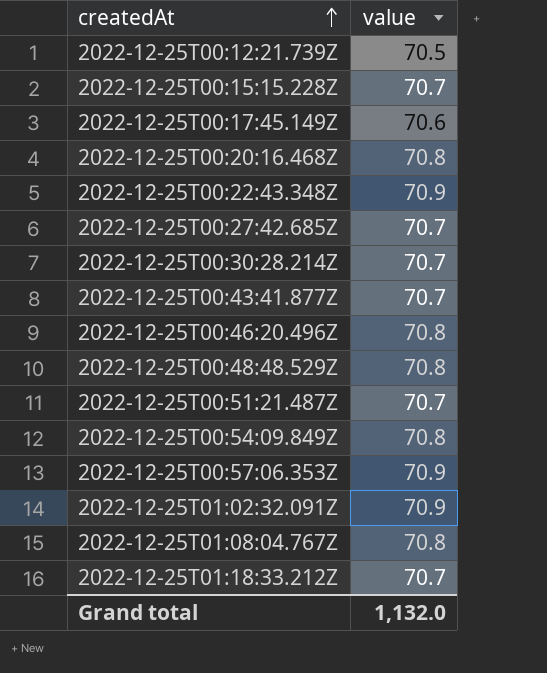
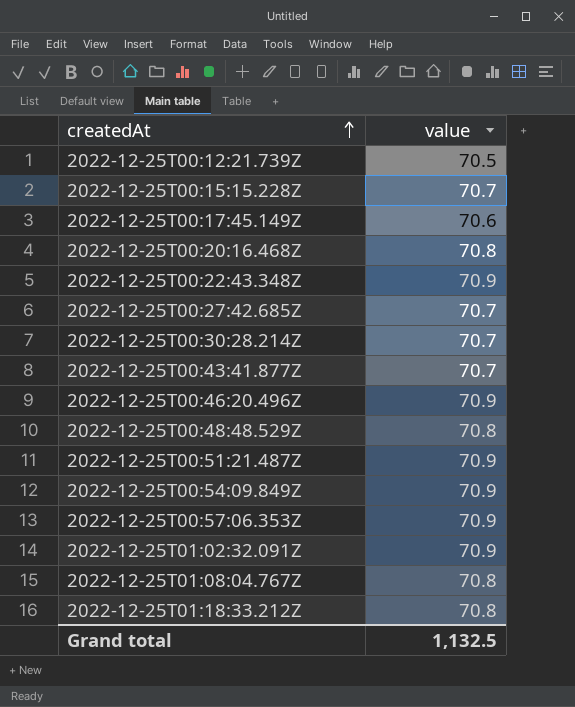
2022-12-25T00:46:20.496Z | value: 70.8 -> 70.9
2022-12-25T00:51:21.487Z | value: 70.7 -> 70.9
2022-12-25T00:54:09.849Z | value: 70.8 -> 70.9
2022-12-25T01:18:33.212Z | value: 70.7 -> 70.8
Grand total | value: 1,132.0 -> 1,132.5

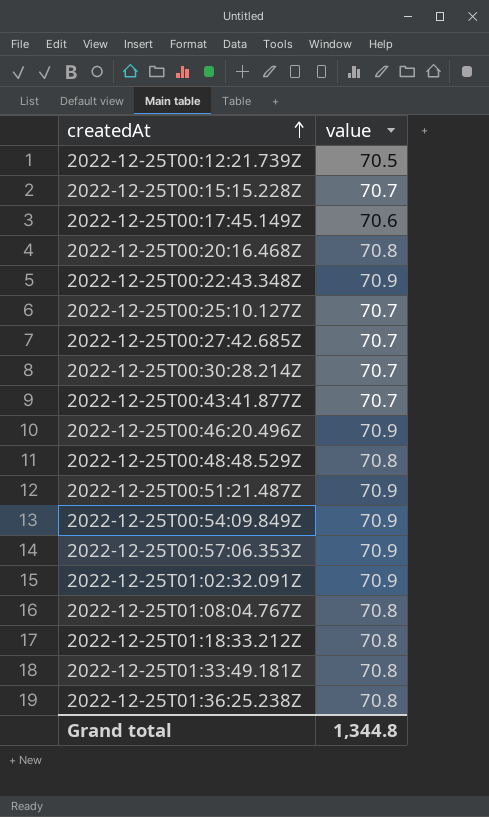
row 2022-12-25T00:25:10.127Z: none -> 70.7
row 2022-12-25T01:33:49.181Z: none -> 70.8
row 2022-12-25T01:36:25.238Z: none -> 70.8
Grand total | value: 1,132.5 -> 1,344.8

